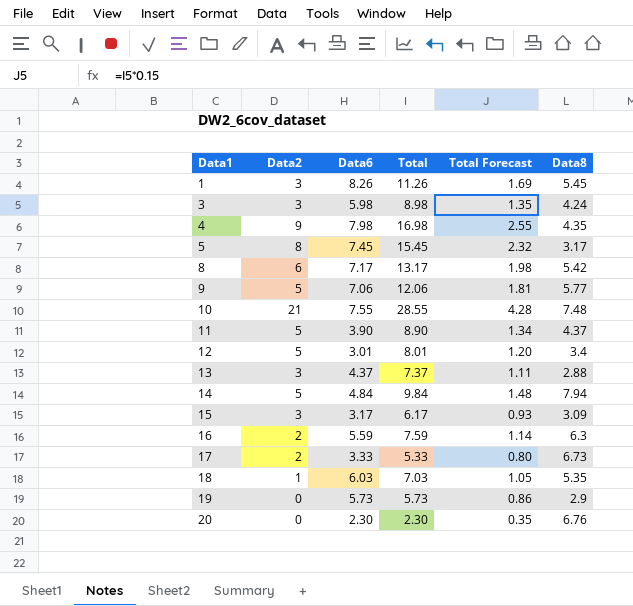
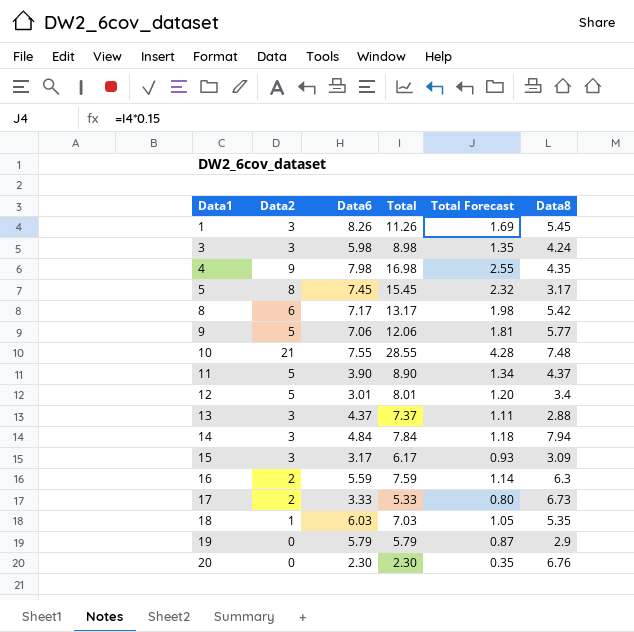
14 | Data2: 5 -> 3
14 | Total: 9.84 -> 7.84
14 | Total Forecast: 1.48 -> 1.18
19 | Data6: 5.73 -> 5.79
19 | Total: 5.73 -> 5.79
19 | Total Forecast: 0.86 -> 0.87

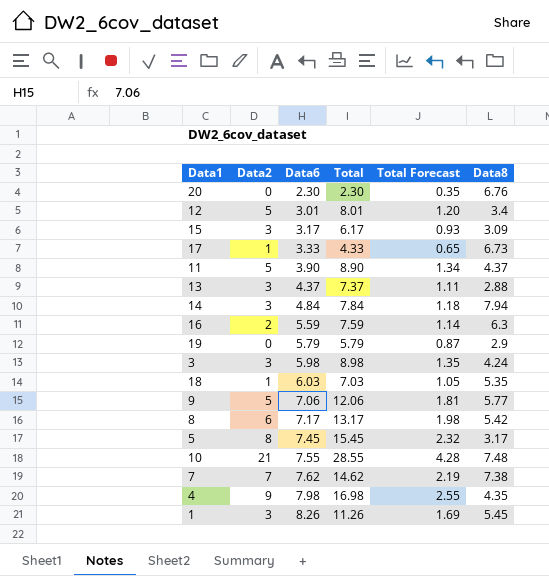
row order: Data1 ascending -> Data6 ascending
17 | Data2: 2 -> 1
17 | Total: 5.33 -> 4.33
17 | Total Forecast: 0.80 -> 0.65
row 7: none -> 7 | 7.62 | 14.62 | 2.19 | 7.38

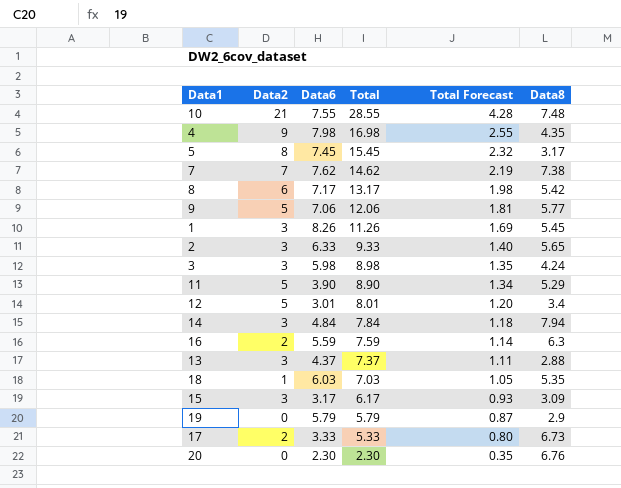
row order: Data6 ascending -> Total descending
row 2: none -> 3 | 6.33 | 9.33 | 1.40 | 5.65
11 | Data8: 4.37 -> 5.29
17 | Data2: 1 -> 2
17 | Total: 4.33 -> 5.33
17 | Total Forecast: 0.65 -> 0.80

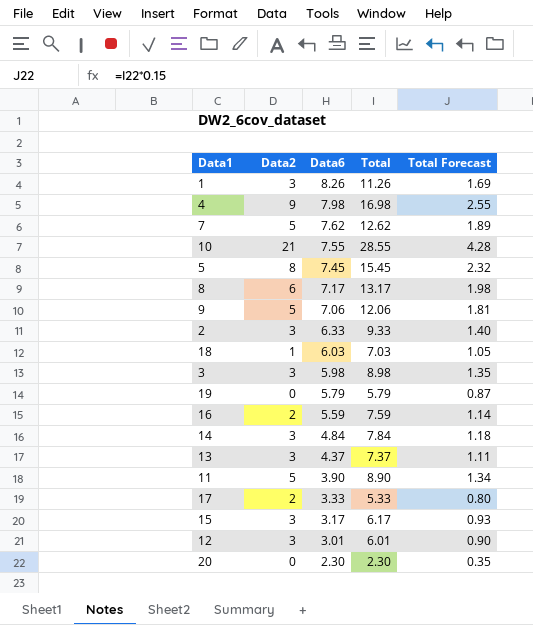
row order: Total descending -> Data6 descending
column Data8 | position: 6 -> none
7 | Data2: 7 -> 5
7 | Total: 14.62 -> 12.62
7 | Total Forecast: 2.19 -> 1.89
12 | Data2: 5 -> 3
12 | Total: 8.01 -> 6.01
12 | Total Forecast: 1.20 -> 0.90

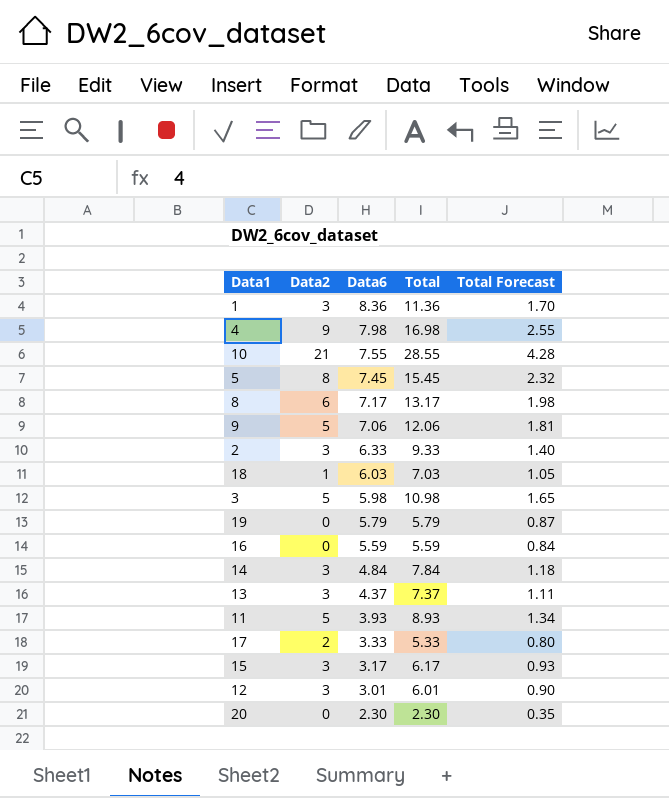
row 7: 5 | 7.62 | 12.62 | 1.89 -> none
1 | Data6: 8.26 -> 8.36
1 | Total: 11.26 -> 11.36
1 | Total Forecast: 1.69 -> 1.70
3 | Data2: 3 -> 5
3 | Total: 8.98 -> 10.98
3 | Total Forecast: 1.35 -> 1.65
16 | Data2: 2 -> 0
16 | Total: 7.59 -> 5.59
16 | Total Forecast: 1.14 -> 0.84
11 | Data6: 3.90 -> 3.93
11 | Total: 8.90 -> 8.93

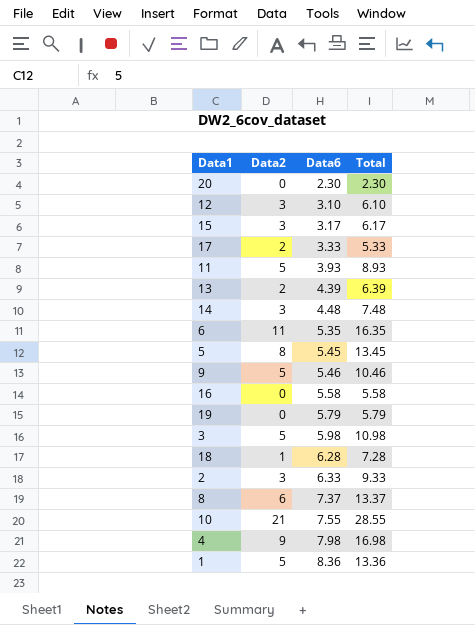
row order: Data6 descending -> Data6 ascending
column Total Forecast | formula: [Total] * 0.15 -> none
12 | Data6: 3.01 -> 3.10
12 | Total: 6.01 -> 6.10
13 | Data2: 3 -> 2
13 | Data6: 4.37 -> 4.39
13 | Total: 7.37 -> 6.39
14 | Data6: 4.84 -> 4.48
14 | Total: 7.84 -> 7.48
row 6: none -> 11 | 5.35 | 16.35
5 | Data6: 7.45 -> 5.45
5 | Total: 15.45 -> 13.45
9 | Data6: 7.06 -> 5.46
9 | Total: 12.06 -> 10.46
16 | Data6: 5.59 -> 5.58
16 | Total: 5.59 -> 5.58
18 | Data6: 6.03 -> 6.28
18 | Total: 7.03 -> 7.28
8 | Data6: 7.17 -> 7.37
8 | Total: 13.17 -> 13.37
1 | Data2: 3 -> 5
1 | Total: 11.36 -> 13.36

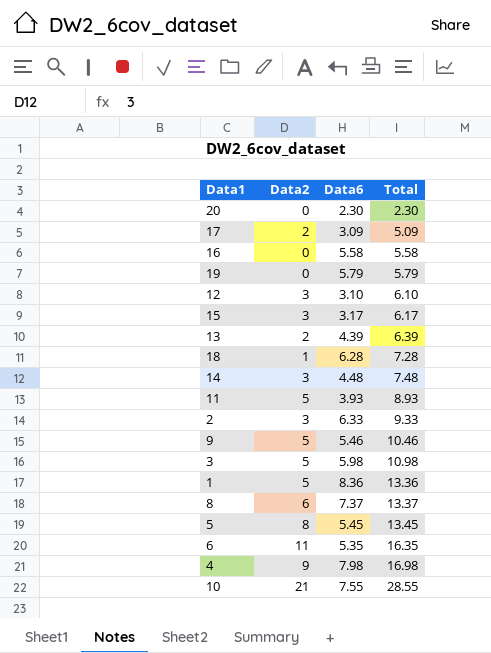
row order: Data6 ascending -> Total ascending
17 | Data6: 3.33 -> 3.09
17 | Total: 5.33 -> 5.09

